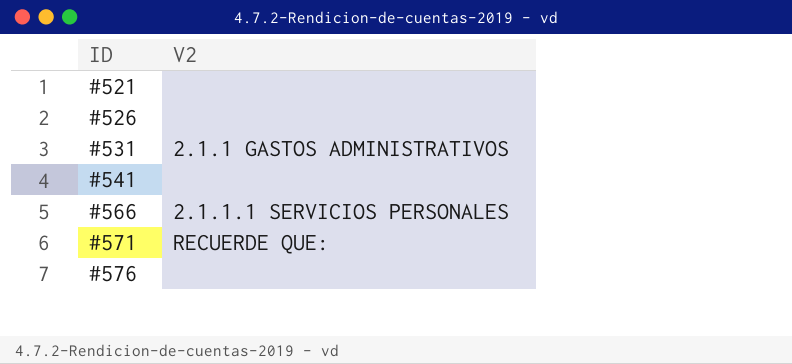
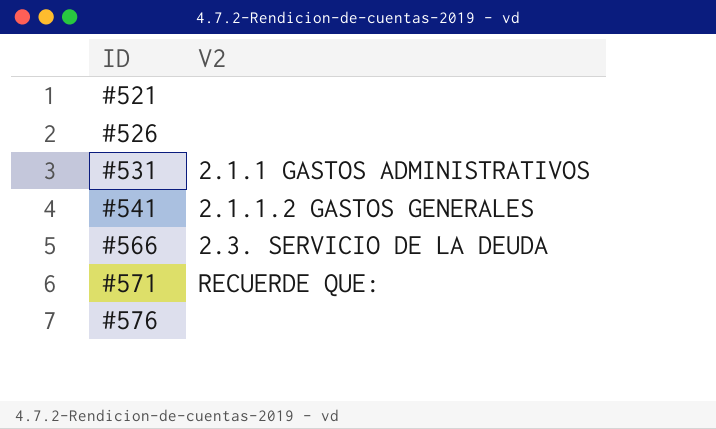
#541 | V2: none -> 2.1.1.2 GASTOS GENERALES
#566 | V2: 2.1.1.1 SERVICIOS PERSONALES -> 2.3. SERVICIO DE LA DEUDA

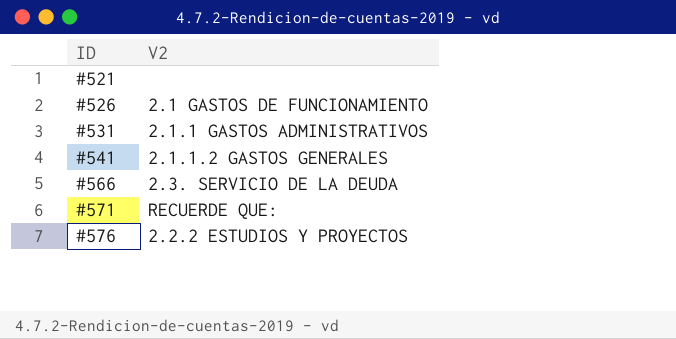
#526 | V2: none -> 2.1 GASTOS DE FUNCIONAMIENTO
#576 | V2: none -> 2.2.2 ESTUDIOS Y PROYECTOS

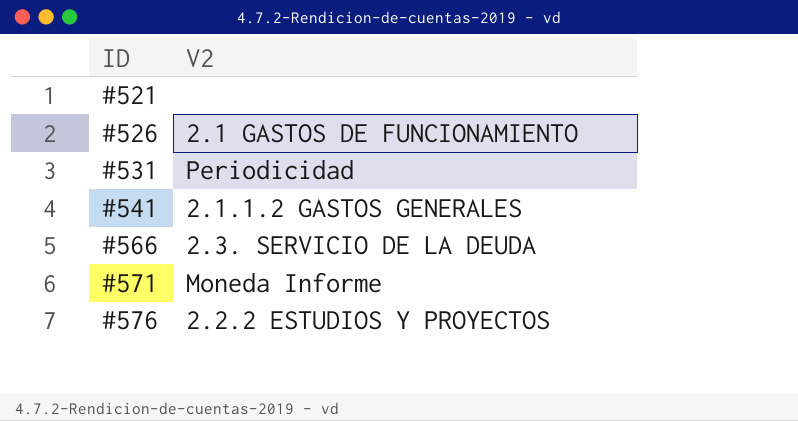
#531 | V2: 2.1.1 GASTOS ADMINISTRATIVOS -> Periodicidad
#571 | V2: RECUERDE QUE: -> Moneda Informe

